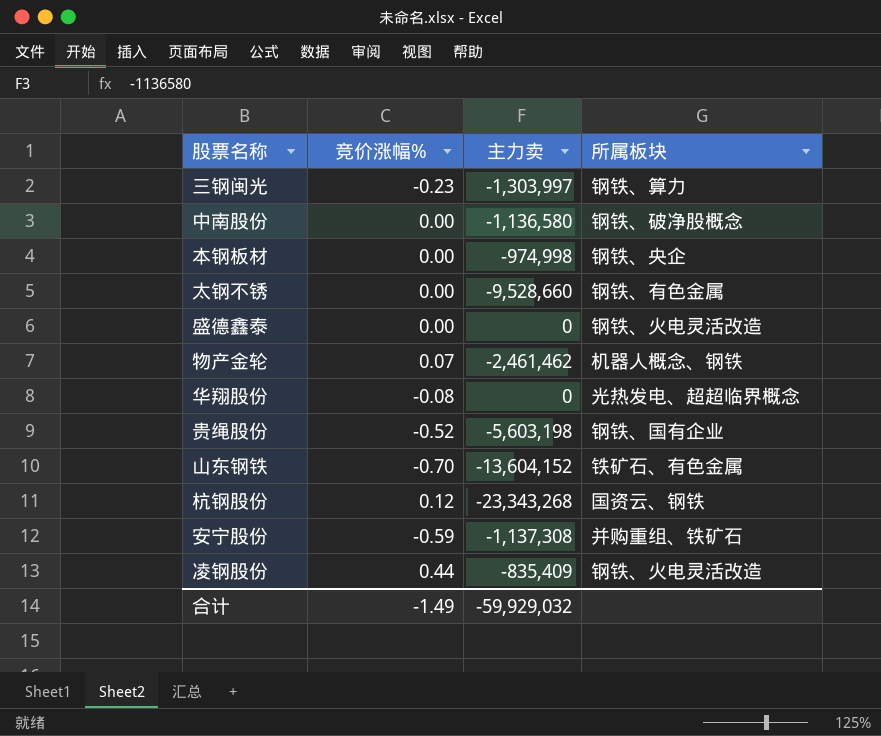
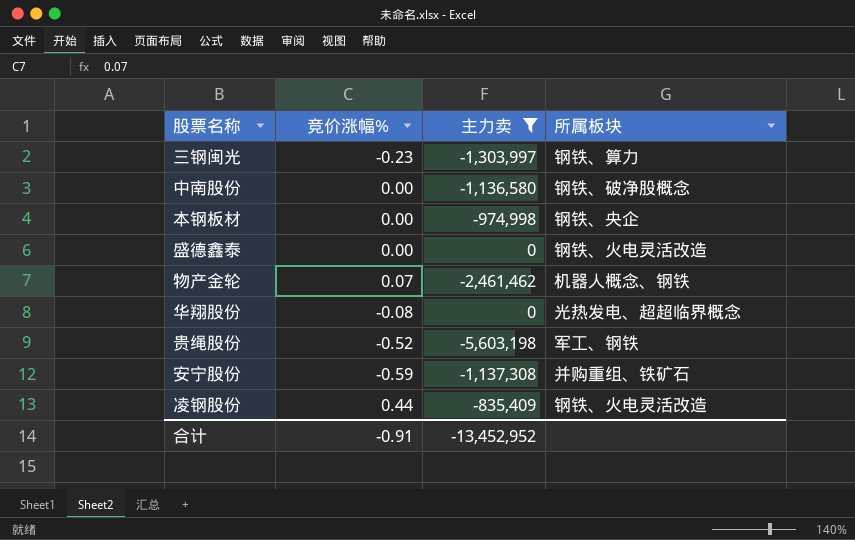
filter: none -> 主力卖 >= -5,603,198
贵绳股份 | 所属板块: 钢铁、国有企业 -> 军工、钢铁
合计 | 竞价涨幅%: -1.49 -> -0.91
合计 | 主力卖: -59,929,032 -> -13,452,952

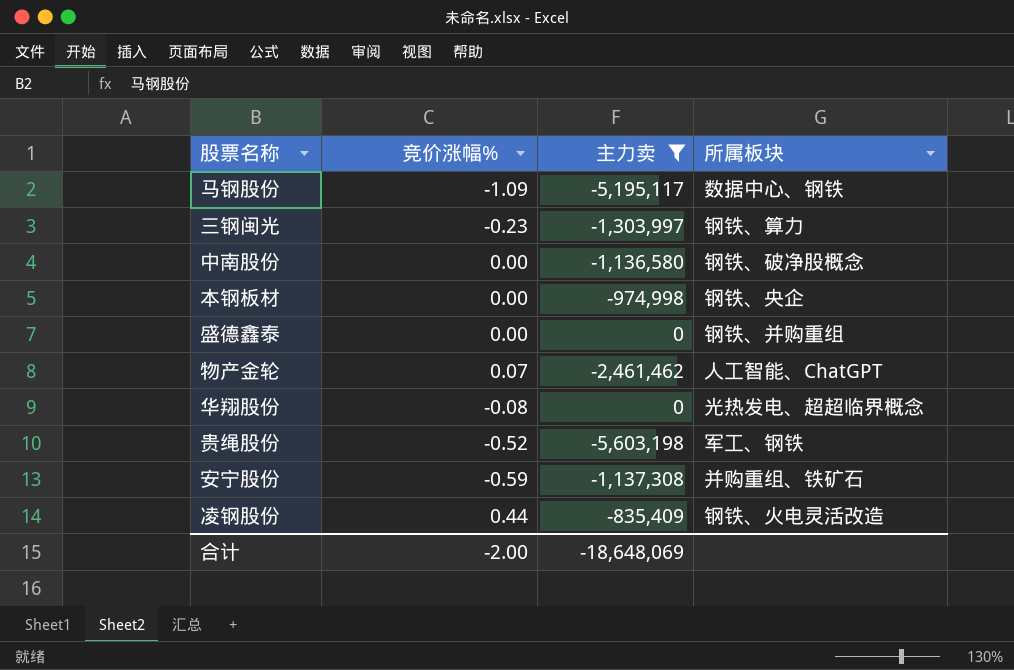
row 马钢股份: none -> -1.09 | -5,195,117 | 数据中心、钢铁
盛德鑫泰 | 所属板块: 钢铁、火电灵活改造 -> 钢铁、并购重组
物产金轮 | 所属板块: 机器人概念、钢铁 -> 人工智能、ChatGPT
合计 | 竞价涨幅%: -0.91 -> -2.00
合计 | 主力卖: -13,452,952 -> -18,648,069

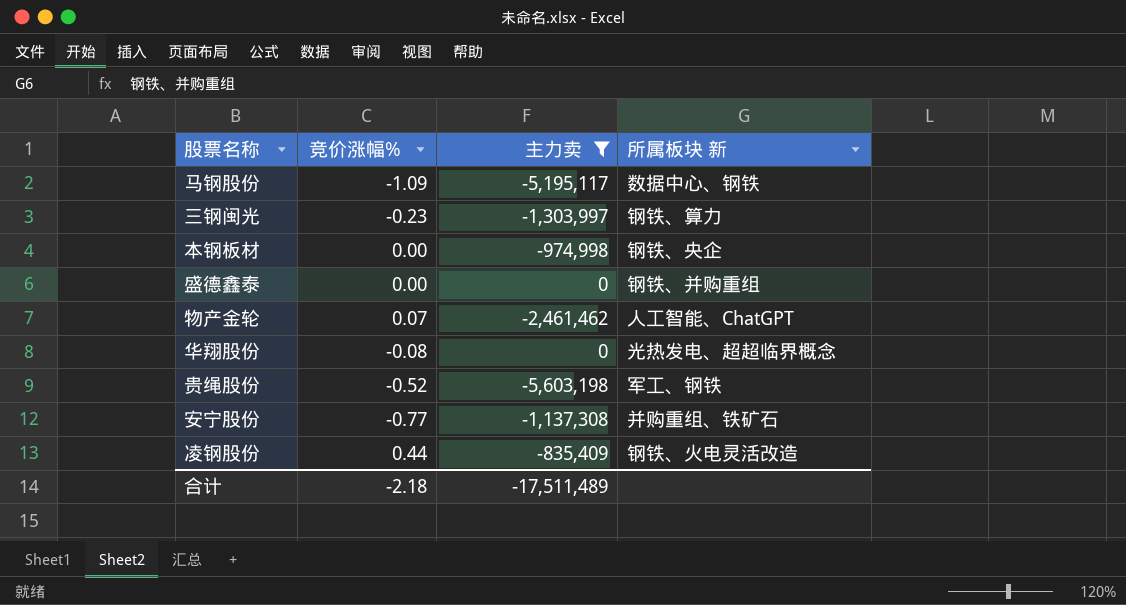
column name: 所属板块 -> 所属板块 新
row 中南股份: 0.00 | -1,136,580 | 钢铁、破净股概念 -> none
安宁股份 | 竞价涨幅%: -0.59 -> -0.77
合计 | 竞价涨幅%: -2.00 -> -2.18
合计 | 主力卖: -18,648,069 -> -17,511,489

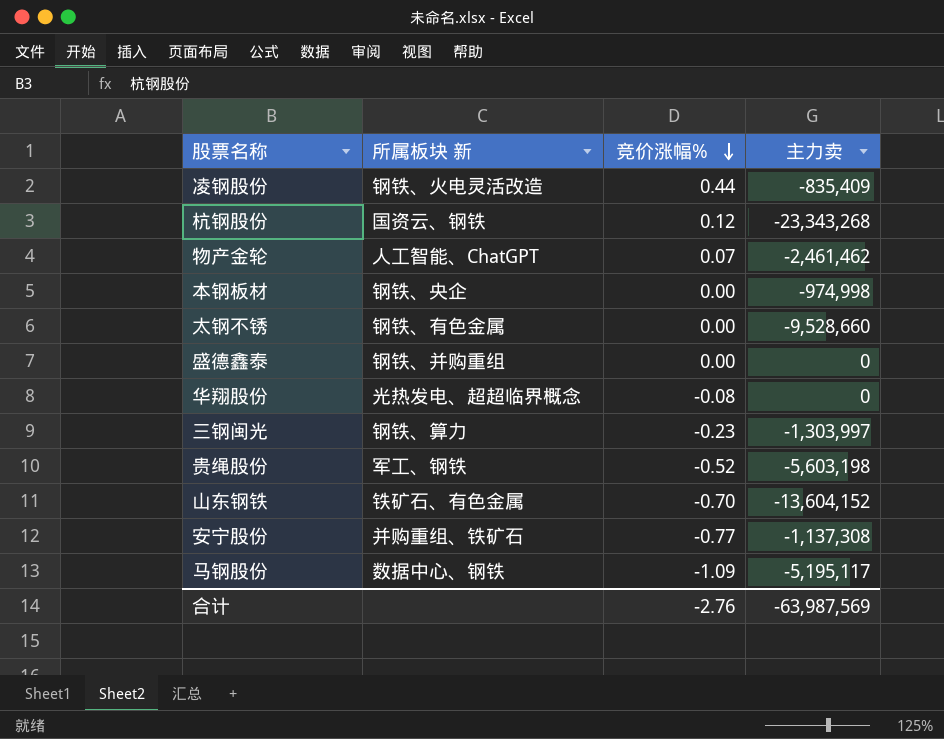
filter: 主力卖 >= -5,603,198 -> none
row order: none -> 竞价涨幅% descending
column 所属板块 新 | position: 4 -> 2
合计 | 竞价涨幅%: -2.18 -> -2.76
合计 | 主力卖: -17,511,489 -> -63,987,569

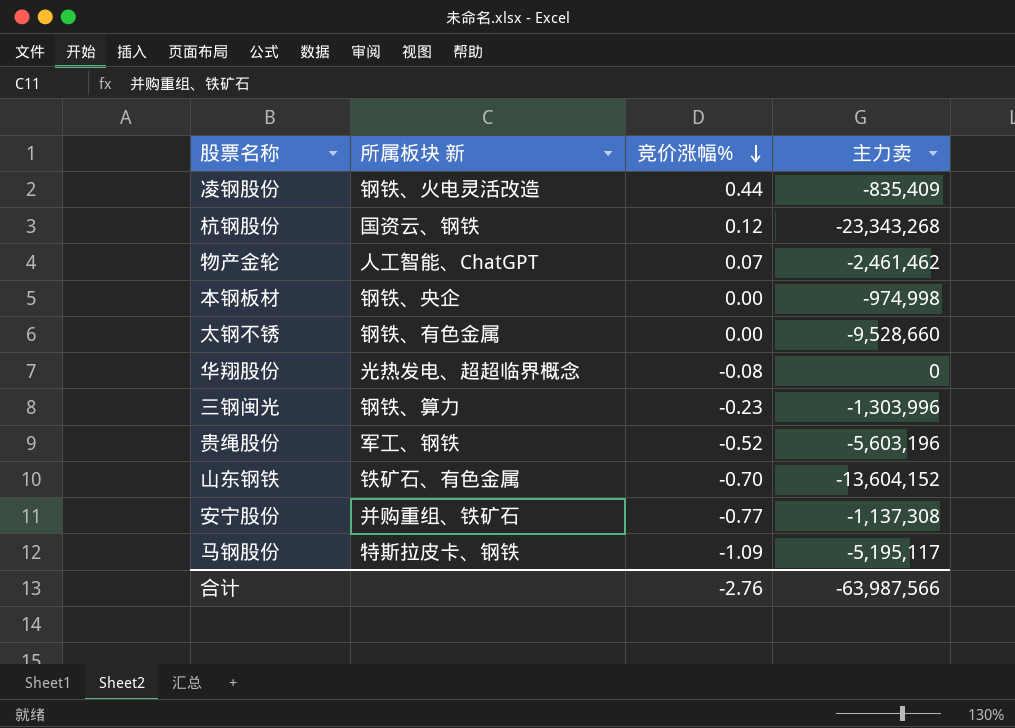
row 盛德鑫泰: 钢铁、并购重组 | 0.00 | 0 -> none
三钢闽光 | 主力卖: -1,303,997 -> -1,303,996
贵绳股份 | 主力卖: -5,603,198 -> -5,603,196
马钢股份 | 所属板块 新: 数据中心、钢铁 -> 特斯拉皮卡、钢铁
合计 | 主力卖: -63,987,569 -> -63,987,566

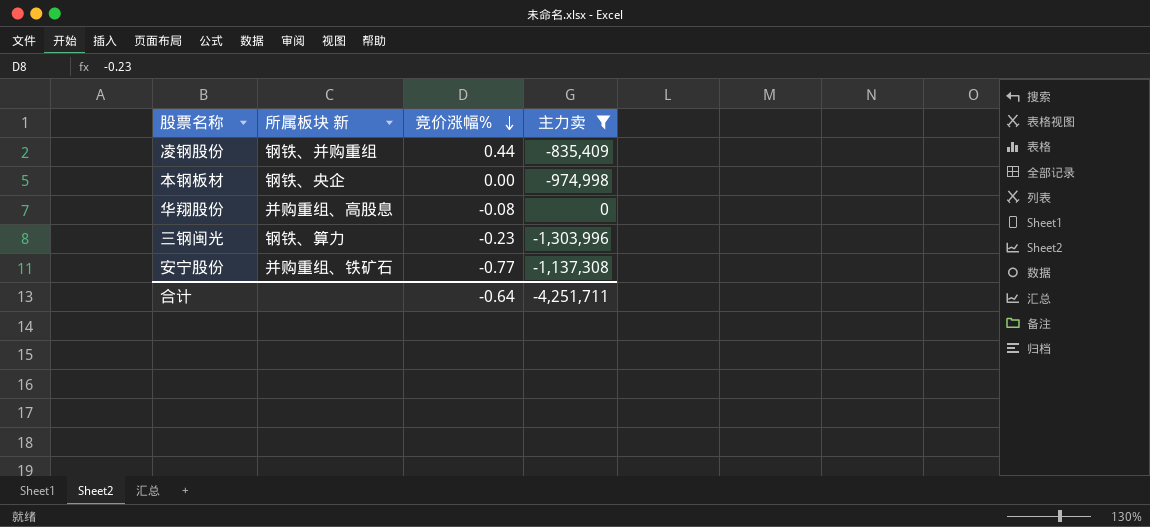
filter: none -> 主力卖 >= -1,303,996
凌钢股份 | 所属板块 新: 钢铁、火电灵活改造 -> 钢铁、并购重组
华翔股份 | 所属板块 新: 光热发电、超超临界概念 -> 并购重组、高股息
合计 | 竞价涨幅%: -2.76 -> -0.64
合计 | 主力卖: -63,987,566 -> -4,251,711

